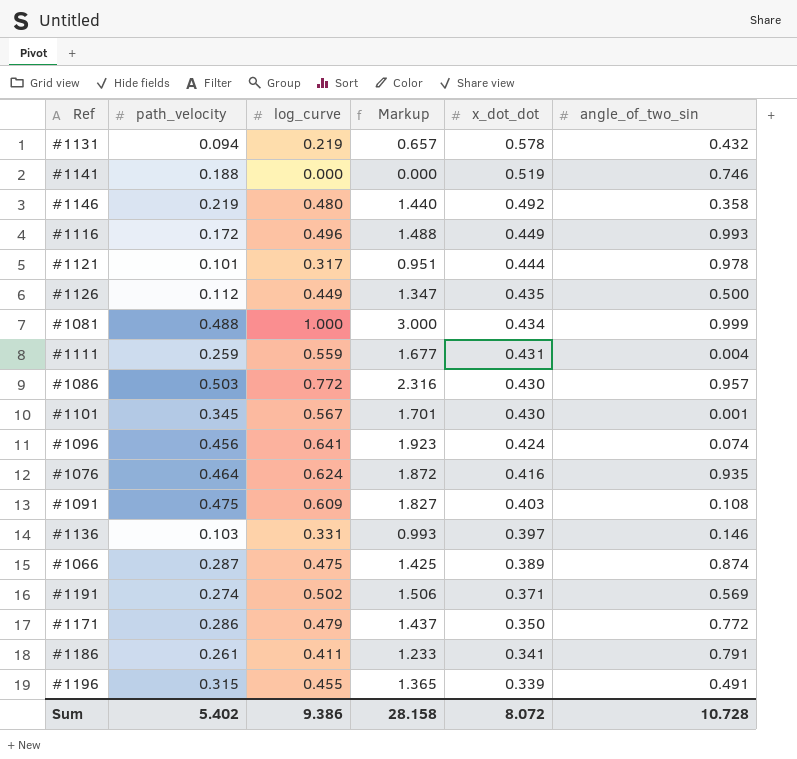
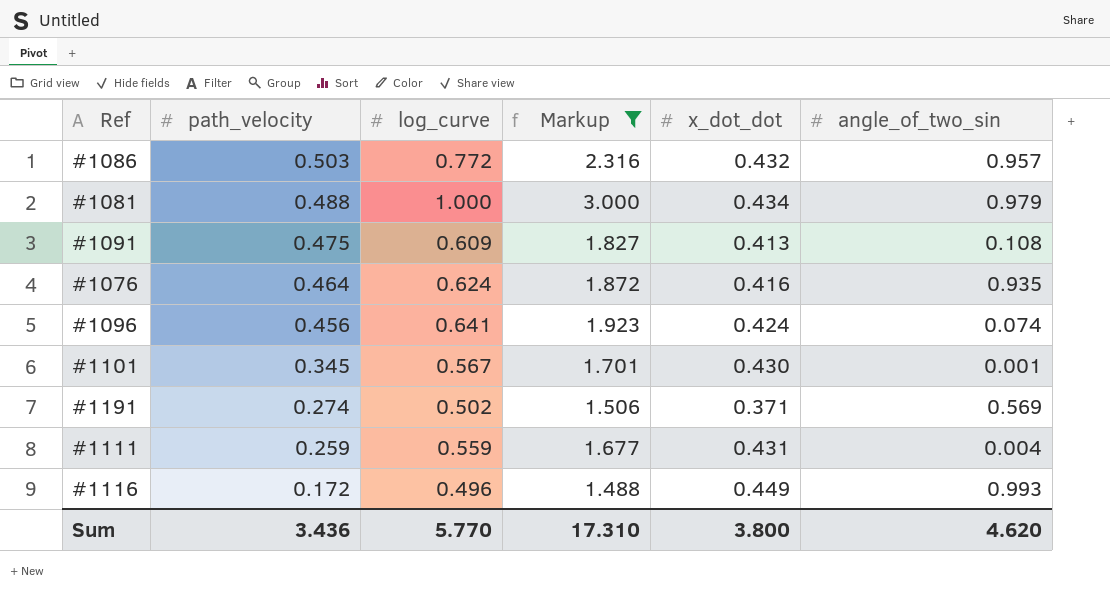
filter: none -> Markup >= 1.488
row order: x_dot_dot descending -> path_velocity descending
#1086 | x_dot_dot: 0.430 -> 0.432
#1081 | angle_of_two_sin: 0.999 -> 0.979
#1091 | x_dot_dot: 0.403 -> 0.413
Sum | path_velocity: 5.402 -> 3.436
Sum | log_curve: 9.386 -> 5.770
Sum | Markup: 28.158 -> 17.310
Sum | x_dot_dot: 8.072 -> 3.800
Sum | angle_of_two_sin: 10.728 -> 4.620

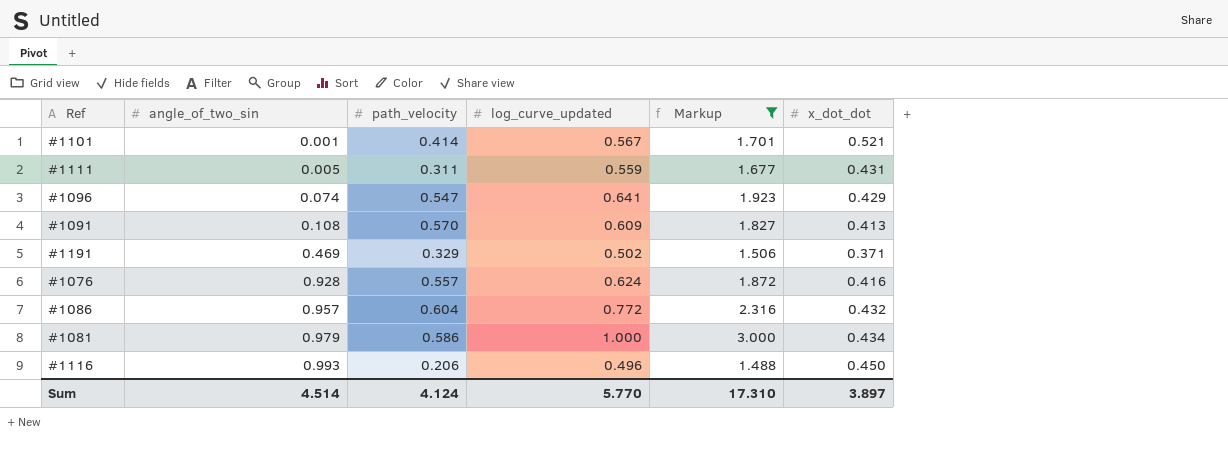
row order: path_velocity descending -> angle_of_two_sin ascending
column angle_of_two_sin | position: 6 -> 2
column name: log_curve -> log_curve_updated
#1101 | path_velocity: 0.345 -> 0.414
#1101 | x_dot_dot: 0.430 -> 0.521
#1111 | angle_of_two_sin: 0.004 -> 0.005
#1111 | path_velocity: 0.259 -> 0.311
#1096 | path_velocity: 0.456 -> 0.547
#1096 | x_dot_dot: 0.424 -> 0.429
#1091 | path_velocity: 0.475 -> 0.570
#1191 | angle_of_two_sin: 0.569 -> 0.469
#1191 | path_velocity: 0.274 -> 0.329
#1076 | angle_of_two_sin: 0.935 -> 0.928
#1076 | path_velocity: 0.464 -> 0.557
#1086 | path_velocity: 0.503 -> 0.604
#1081 | path_velocity: 0.488 -> 0.586
#1116 | path_velocity: 0.172 -> 0.206
#1116 | x_dot_dot: 0.449 -> 0.450
Sum | angle_of_two_sin: 4.620 -> 4.514
Sum | path_velocity: 3.436 -> 4.124
Sum | x_dot_dot: 3.800 -> 3.897

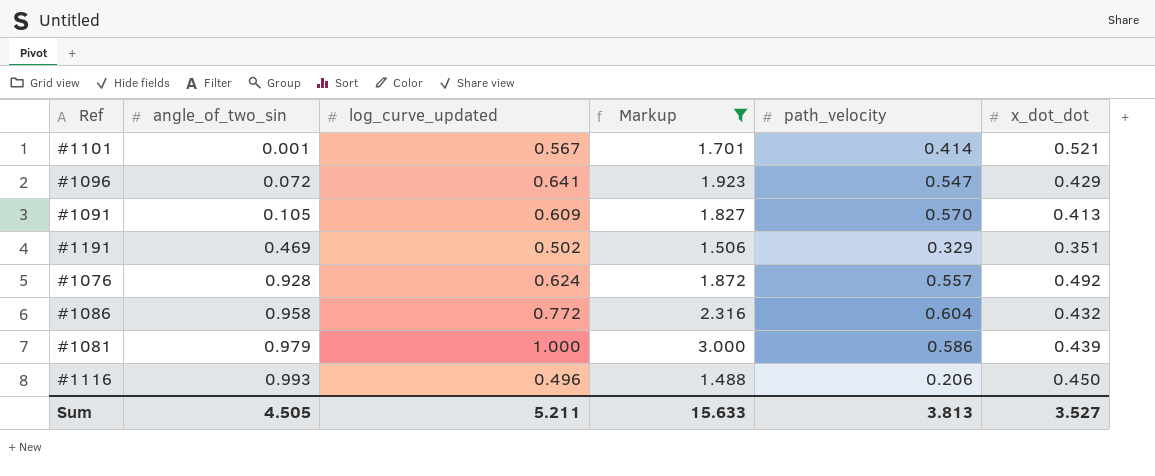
column path_velocity | position: 3 -> 5
row #1111: 0.005 | 0.311 | 0.559 | 1.677 | 0.431 -> none
#1096 | angle_of_two_sin: 0.074 -> 0.072
#1091 | angle_of_two_sin: 0.108 -> 0.105
#1191 | x_dot_dot: 0.371 -> 0.351
#1076 | x_dot_dot: 0.416 -> 0.492
#1086 | angle_of_two_sin: 0.957 -> 0.958
#1081 | x_dot_dot: 0.434 -> 0.439
Sum | angle_of_two_sin: 4.514 -> 4.505
Sum | log_curve_updated: 5.770 -> 5.211
Sum | Markup: 17.310 -> 15.633
Sum | path_velocity: 4.124 -> 3.813
Sum | x_dot_dot: 3.897 -> 3.527

